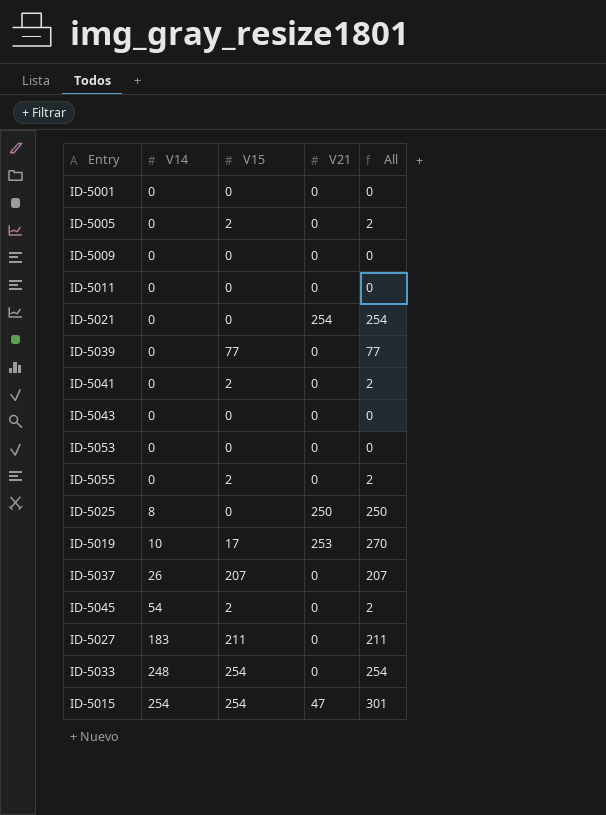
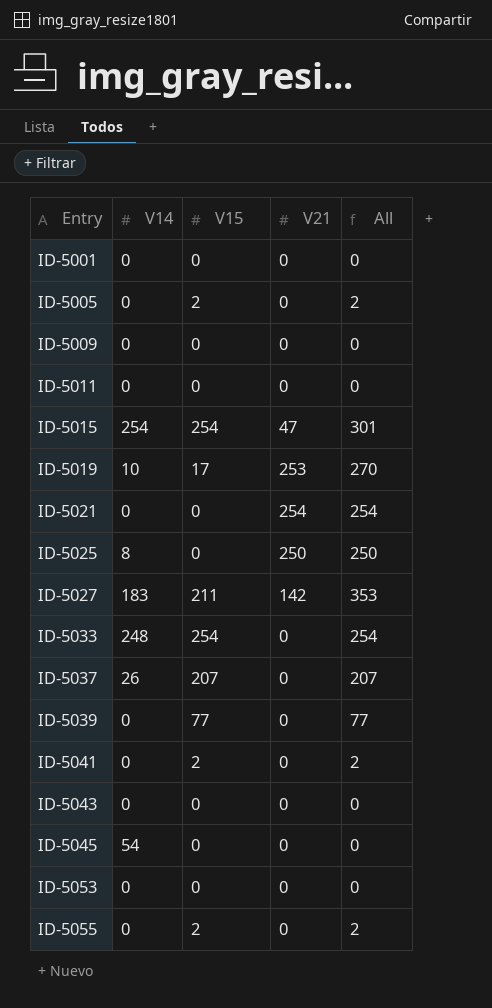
row order: V14 ascending -> Entry ascending
ID-5027 | V21: 0 -> 142
ID-5027 | All: 211 -> 353
ID-5045 | V15: 2 -> 0
ID-5045 | All: 2 -> 0

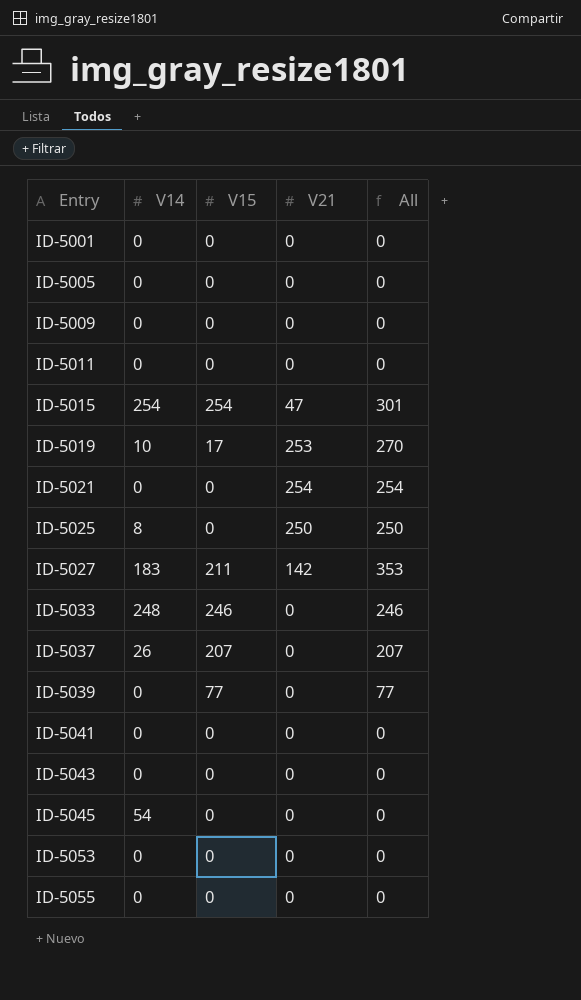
ID-5005 | V15: 2 -> 0
ID-5005 | All: 2 -> 0
ID-5033 | V15: 254 -> 246
ID-5033 | All: 254 -> 246
ID-5041 | V15: 2 -> 0
ID-5041 | All: 2 -> 0
ID-5055 | V15: 2 -> 0
ID-5055 | All: 2 -> 0

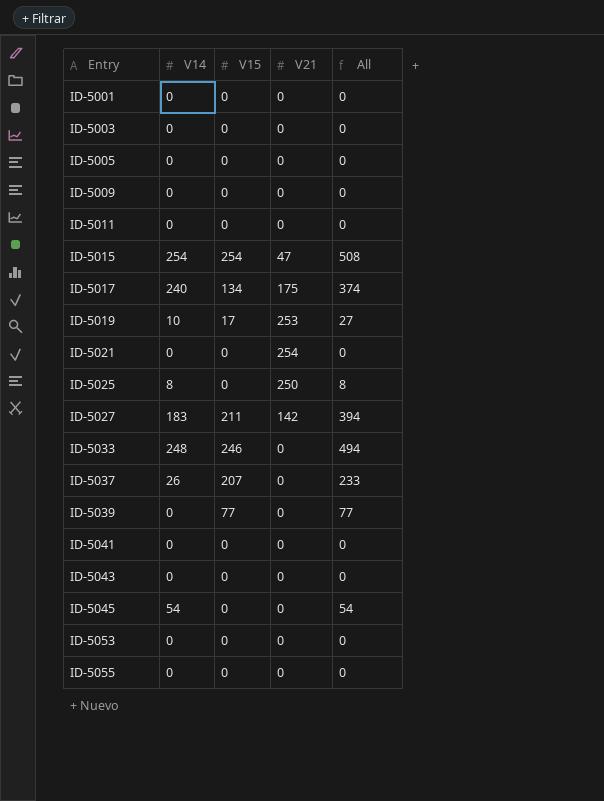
column All | formula: [V15] + [V21] -> [V14] + [V15]
row ID-5003: none -> 0 | 0 | 0 | 0
row ID-5017: none -> 240 | 134 | 175 | 374

